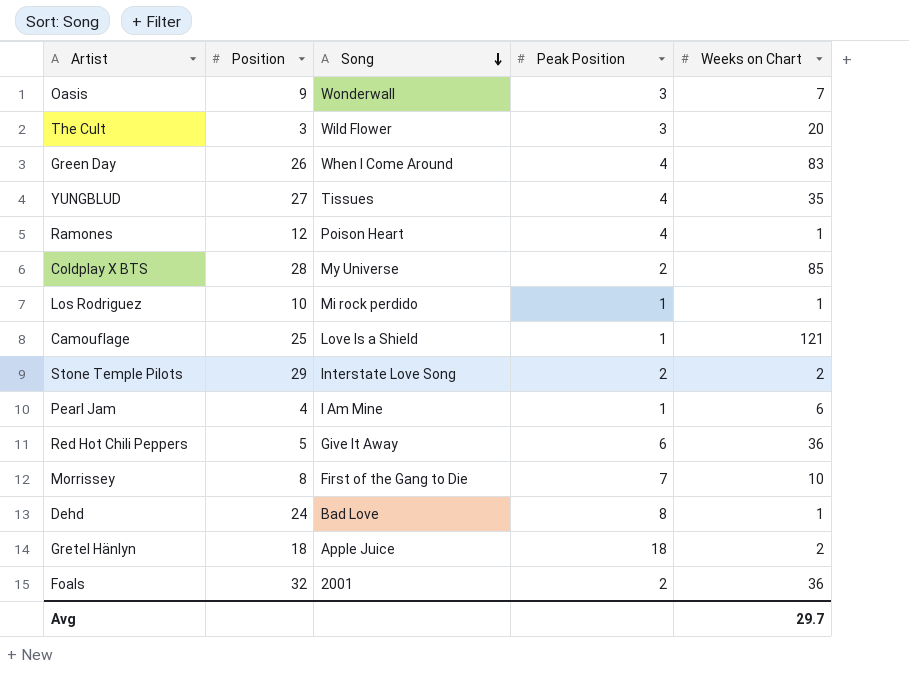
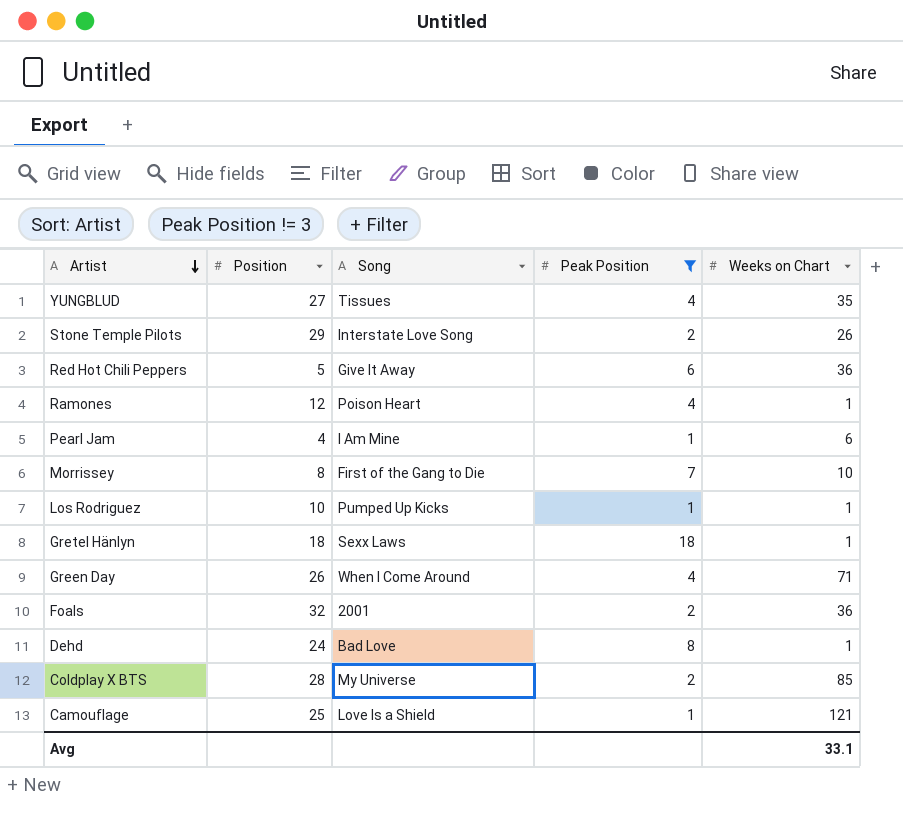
filter: none -> Peak Position != 3
row order: Song descending -> Artist descending
Stone Temple Pilots | Weeks on Chart: 2 -> 26
Los Rodriguez | Song: Mi rock perdido -> Pumped Up Kicks
Gretel Hänlyn | Song: Apple Juice -> Sexx Laws
Gretel Hänlyn | Weeks on Chart: 2 -> 1
Green Day | Weeks on Chart: 83 -> 71
Avg | Weeks on Chart: 29.7 -> 33.1

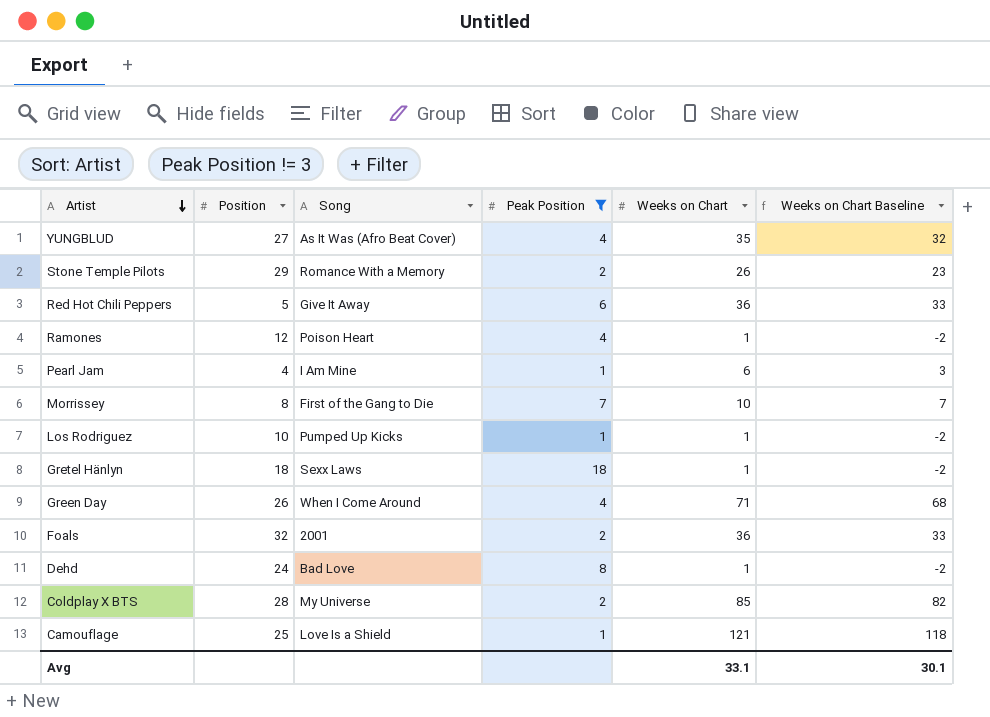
column Weeks on Chart Baseline | formula: none -> [Weeks on Chart] - 3
YUNGBLUD | Song: Tissues -> As It Was (Afro Beat Cover)
Stone Temple Pilots | Song: Interstate Love Song -> Romance With a Memory

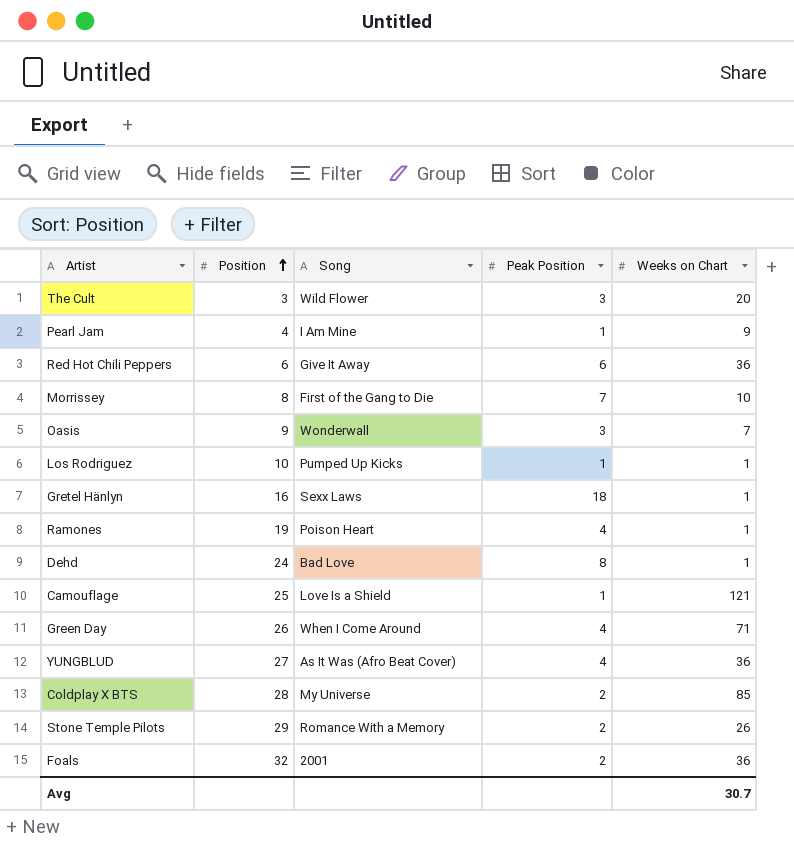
filter: Peak Position != 3 -> none
row order: Artist descending -> Position ascending
column Weeks on Chart Baseline | formula: [Weeks on Chart] - 3 -> none
Pearl Jam | Weeks on Chart: 6 -> 9
Red Hot Chili Peppers | Position: 5 -> 6
Gretel Hänlyn | Position: 18 -> 16
Ramones | Position: 12 -> 19
YUNGBLUD | Weeks on Chart: 35 -> 36
Avg | Weeks on Chart: 33.1 -> 30.7

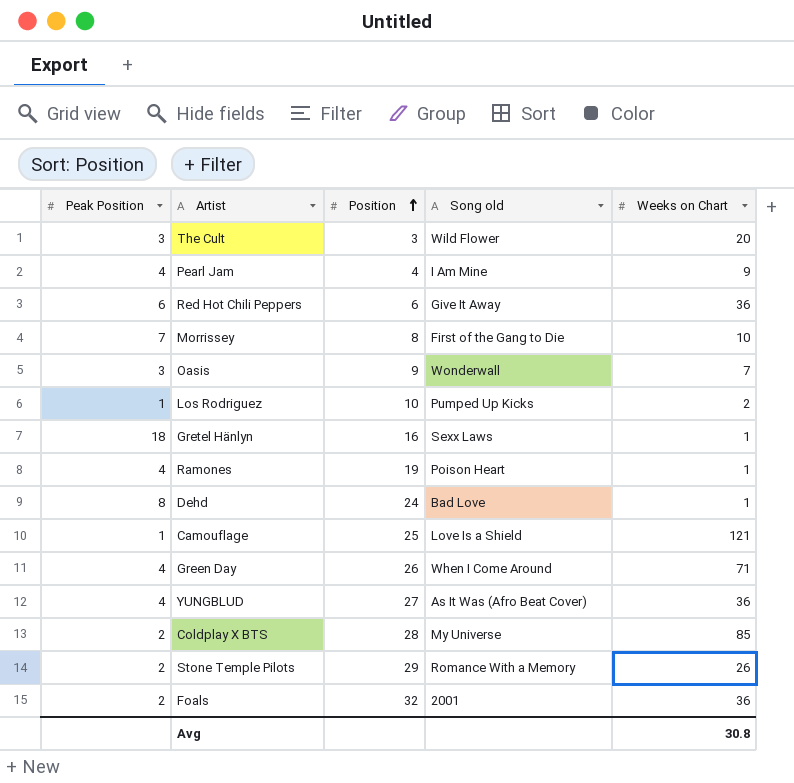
column Peak Position | position: 4 -> 1
column name: Song -> Song old
Pearl Jam | Peak Position: 1 -> 4
Los Rodriguez | Weeks on Chart: 1 -> 2
Avg | Weeks on Chart: 30.7 -> 30.8

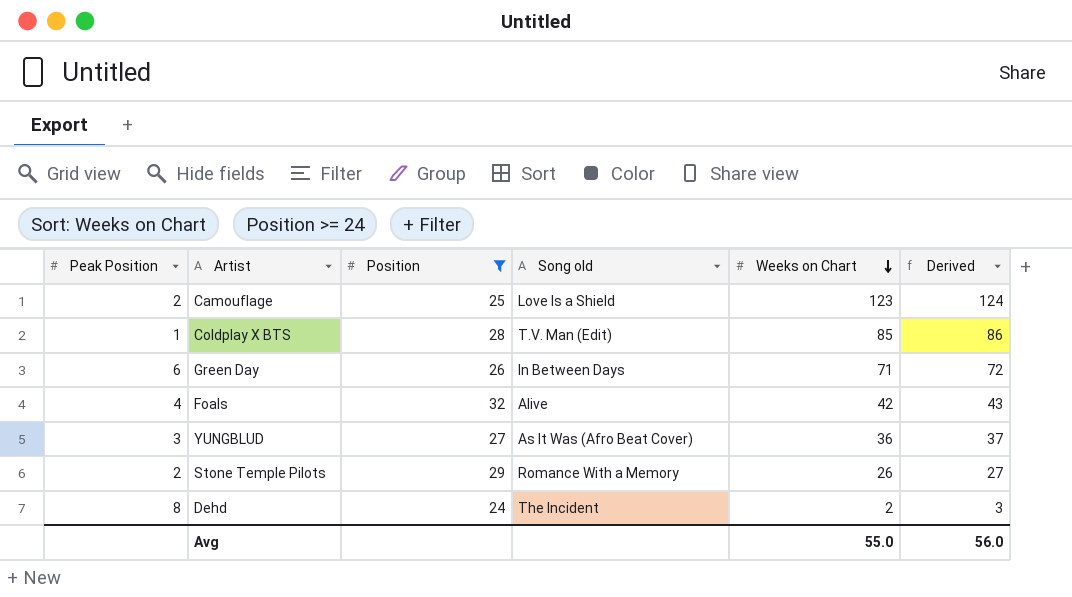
filter: none -> Position >= 24
row order: Position ascending -> Weeks on Chart descending
column Derived | formula: none -> [Weeks on Chart] + 1
Camouflage | Peak Position: 1 -> 2
Camouflage | Weeks on Chart: 121 -> 123
Coldplay X BTS | Peak Position: 2 -> 1
Coldplay X BTS | Song old: My Universe -> T.V. Man (Edit)
Green Day | Peak Position: 4 -> 6
Green Day | Song old: When I Come Around -> In Between Days
Foals | Peak Position: 2 -> 4
Foals | Song old: 2001 -> Alive
Foals | Weeks on Chart: 36 -> 42
YUNGBLUD | Peak Position: 4 -> 3
Dehd | Song old: Bad Love -> The Incident
Dehd | Weeks on Chart: 1 -> 2
Avg | Weeks on Chart: 30.8 -> 55.0

